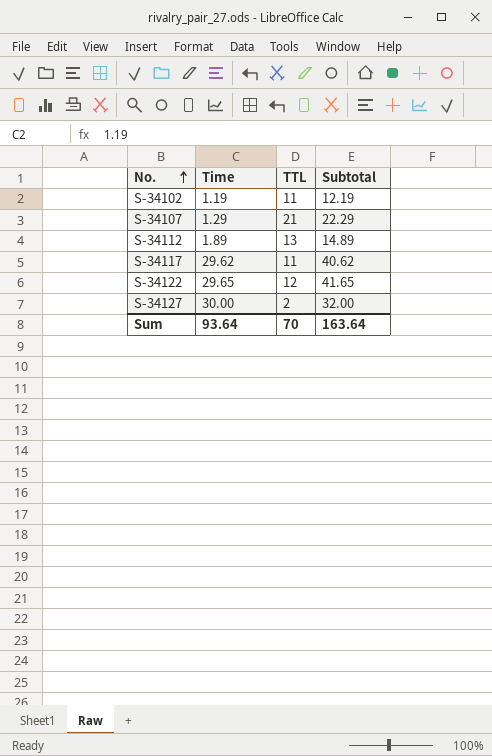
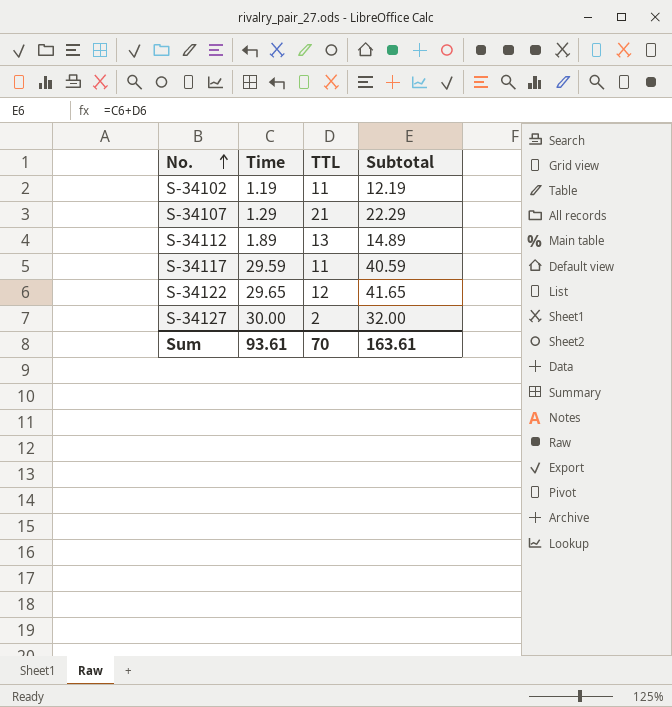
S-34117 | Time: 29.62 -> 29.59
S-34117 | Subtotal: 40.62 -> 40.59
Sum | Time: 93.64 -> 93.61
Sum | Subtotal: 163.64 -> 163.61

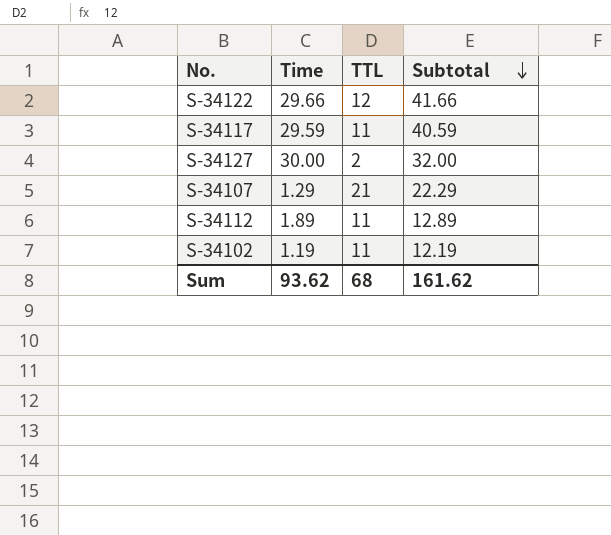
row order: No. ascending -> Subtotal descending
S-34122 | Time: 29.65 -> 29.66
S-34122 | Subtotal: 41.65 -> 41.66
S-34112 | TTL: 13 -> 11
S-34112 | Subtotal: 14.89 -> 12.89
Sum | Time: 93.61 -> 93.62
Sum | TTL: 70 -> 68
Sum | Subtotal: 163.61 -> 161.62

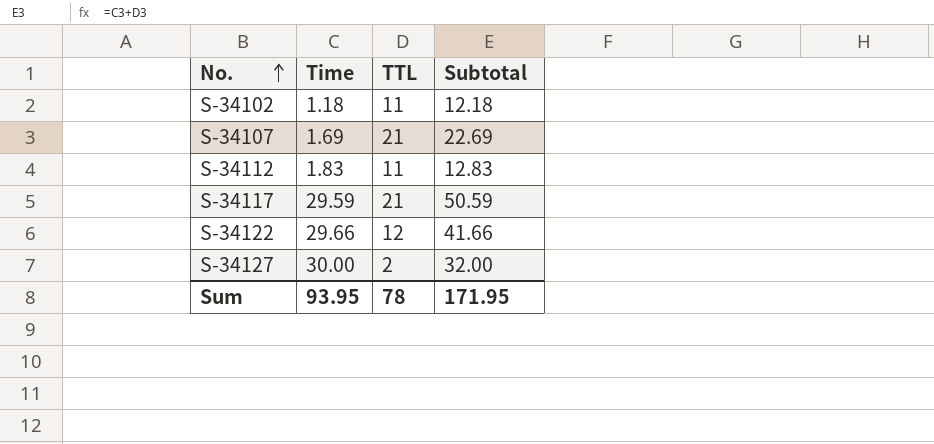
row order: Subtotal descending -> No. ascending
S-34102 | Time: 1.19 -> 1.18
S-34102 | Subtotal: 12.19 -> 12.18
S-34107 | Time: 1.29 -> 1.69
S-34107 | Subtotal: 22.29 -> 22.69
S-34112 | Time: 1.89 -> 1.83
S-34112 | Subtotal: 12.89 -> 12.83
S-34117 | TTL: 11 -> 21
S-34117 | Subtotal: 40.59 -> 50.59
Sum | Time: 93.62 -> 93.95
Sum | TTL: 68 -> 78
Sum | Subtotal: 161.62 -> 171.95

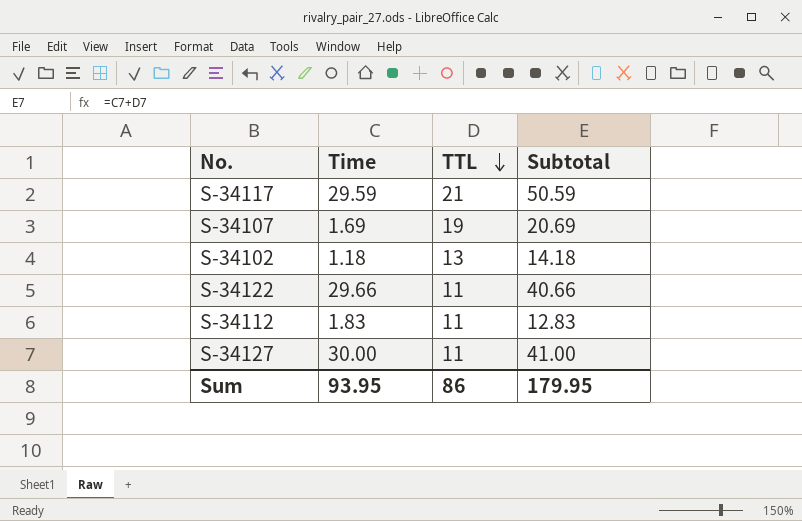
row order: No. ascending -> TTL descending
S-34107 | TTL: 21 -> 19
S-34107 | Subtotal: 22.69 -> 20.69
S-34102 | TTL: 11 -> 13
S-34102 | Subtotal: 12.18 -> 14.18
S-34122 | TTL: 12 -> 11
S-34122 | Subtotal: 41.66 -> 40.66
S-34127 | TTL: 2 -> 11
S-34127 | Subtotal: 32.00 -> 41.00
Sum | TTL: 78 -> 86
Sum | Subtotal: 171.95 -> 179.95

